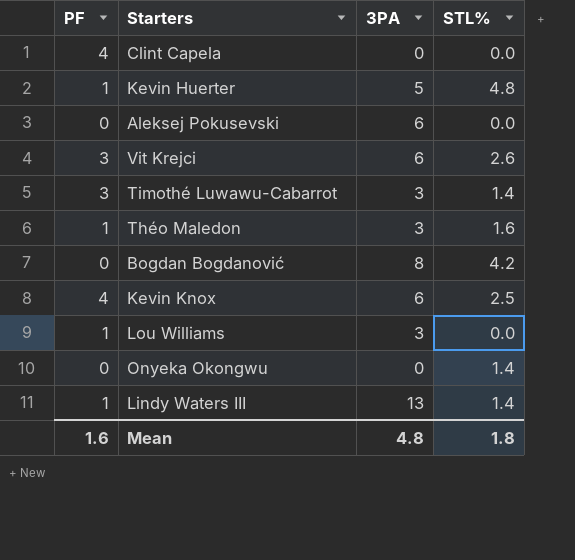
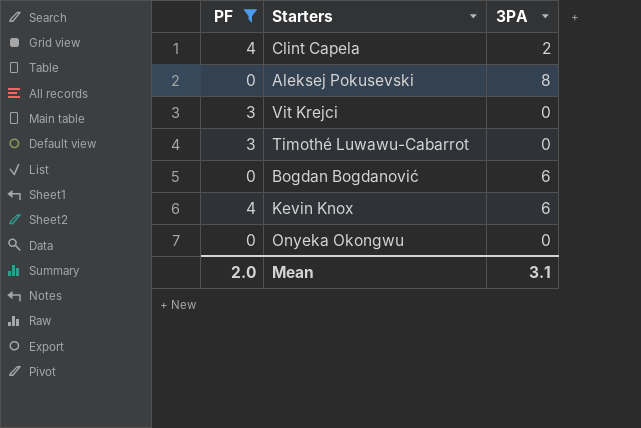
filter: none -> PF != 1
column STL% | position: 4 -> none
Clint Capela | 3PA: 0 -> 2
Aleksej Pokusevski | 3PA: 6 -> 8
Vit Krejci | 3PA: 6 -> 0
Timothé Luwawu-Cabarrot | 3PA: 3 -> 0
Bogdan Bogdanović | 3PA: 8 -> 6
Mean | PF: 1.6 -> 2.0
Mean | 3PA: 4.8 -> 3.1

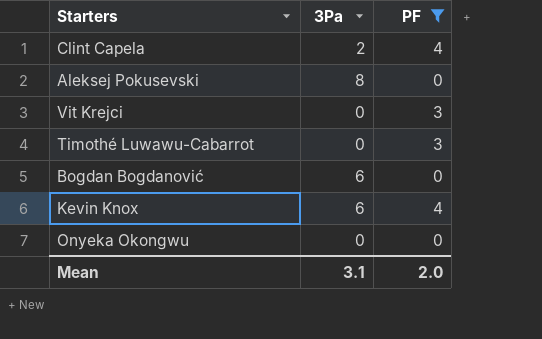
column name: 3PA -> 3Pa
column PF | position: 1 -> 3

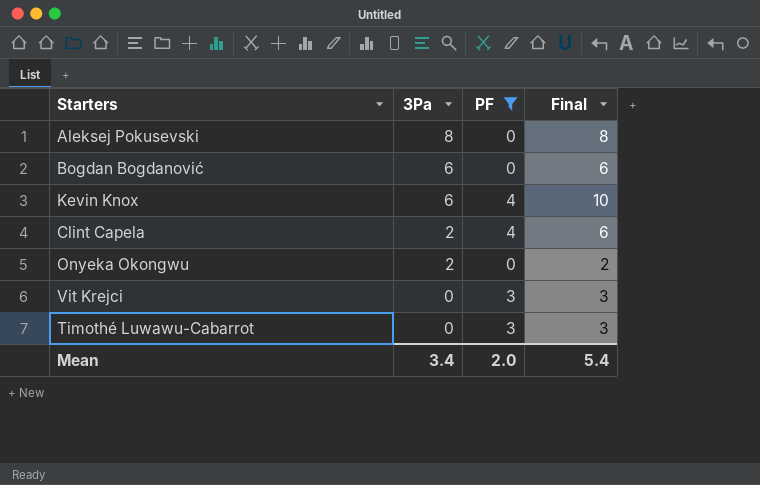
row order: none -> 3Pa descending
column Final | formula: none -> [3Pa] + [PF]
Onyeka Okongwu | 3Pa: 0 -> 2
Mean | 3Pa: 3.1 -> 3.4

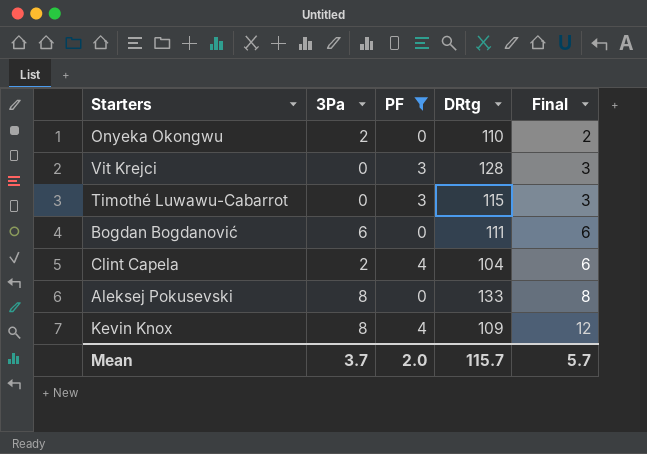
row order: 3Pa descending -> Final ascending
column DRtg | position: none -> 4
Kevin Knox | 3Pa: 6 -> 8
Kevin Knox | Final: 10 -> 12
Mean | 3Pa: 3.4 -> 3.7
Mean | Final: 5.4 -> 5.7

